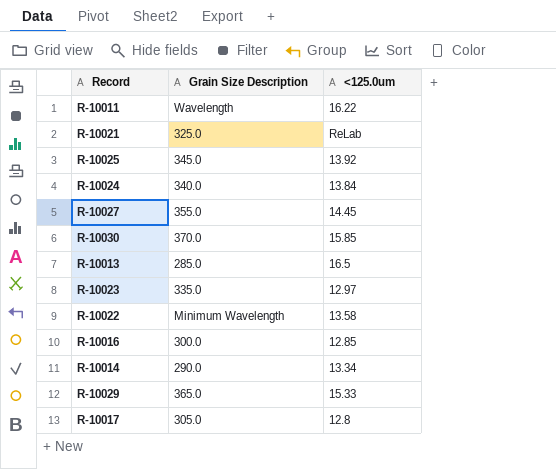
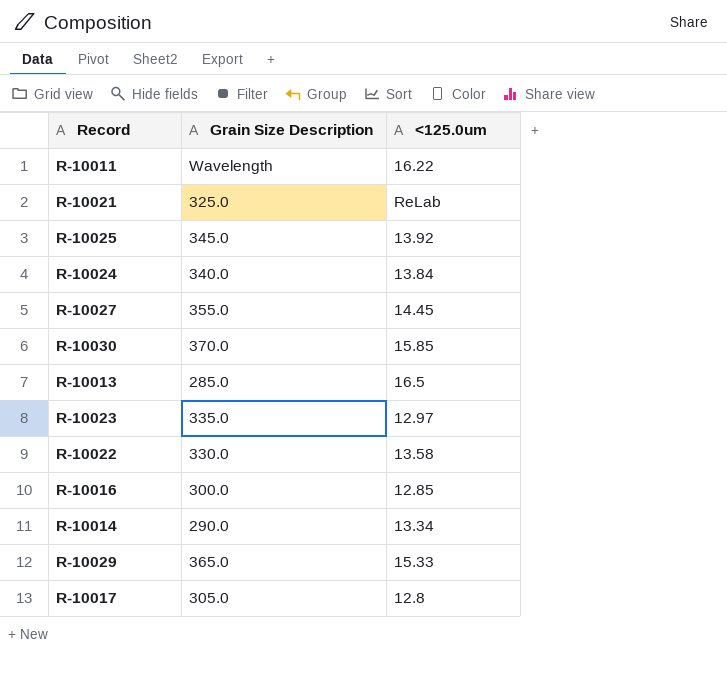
R-10022 | Grain Size Description: Minimum Wavelength -> 330.0

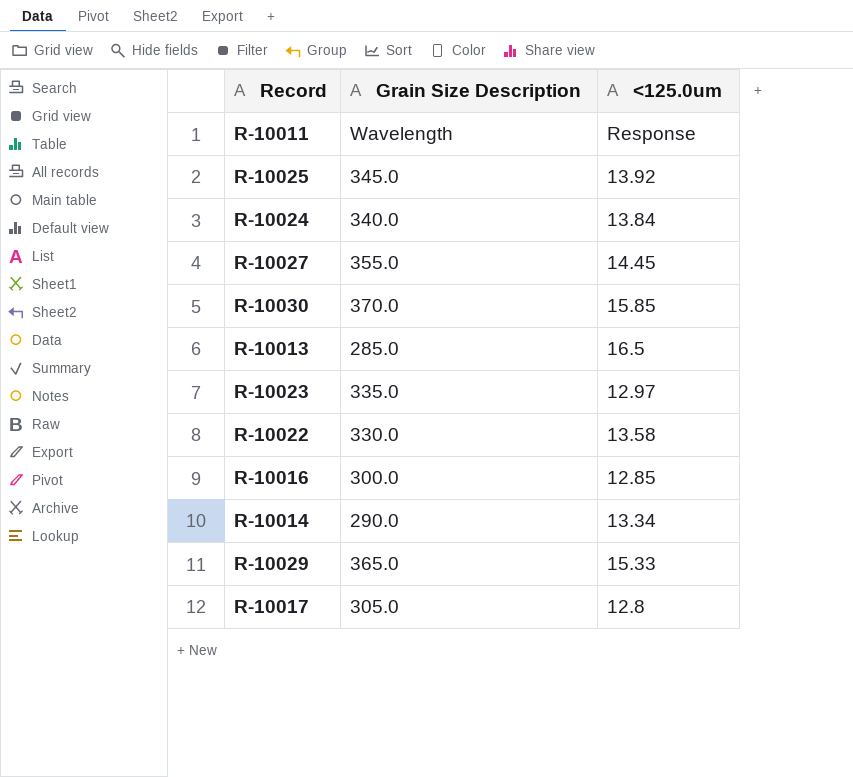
row R-10021: 325.0 | ReLab -> none
R-10011 | <125.0um: 16.22 -> Response

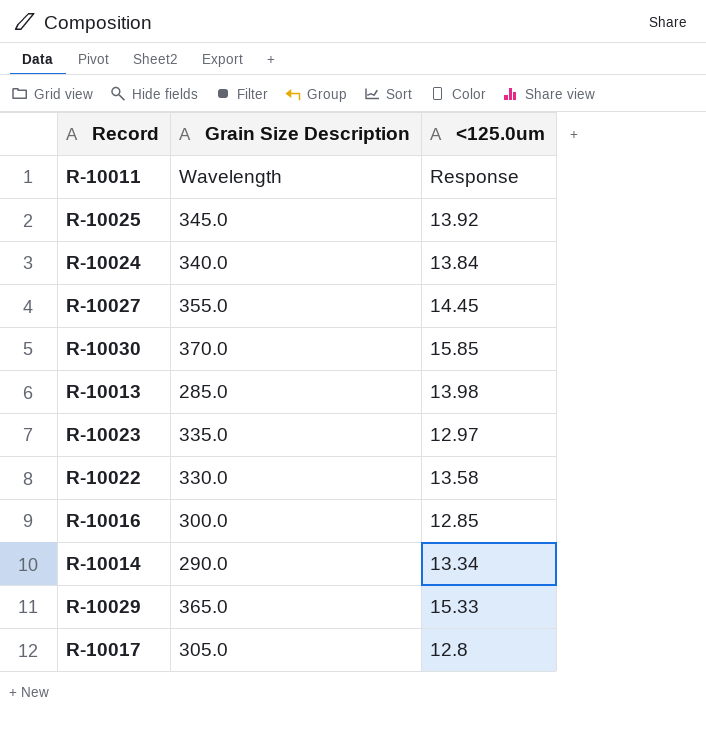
R-10013 | <125.0um: 16.5 -> 13.98

